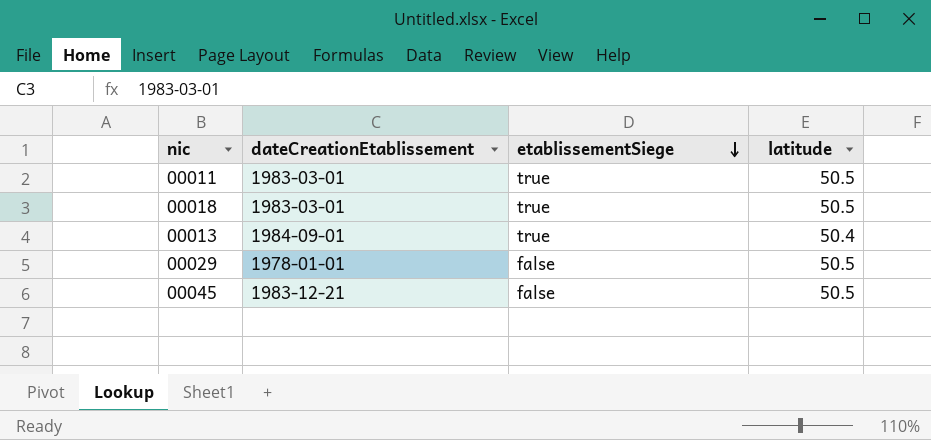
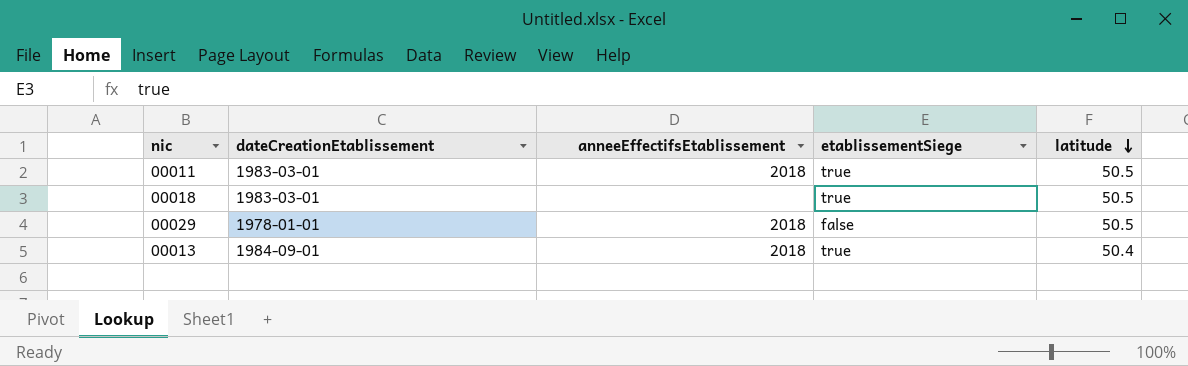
row order: etablissementSiege descending -> latitude descending
column anneeEffectifsEtablissement | position: none -> 3
row 00045: 1983-12-21 | false | 50.5 -> none

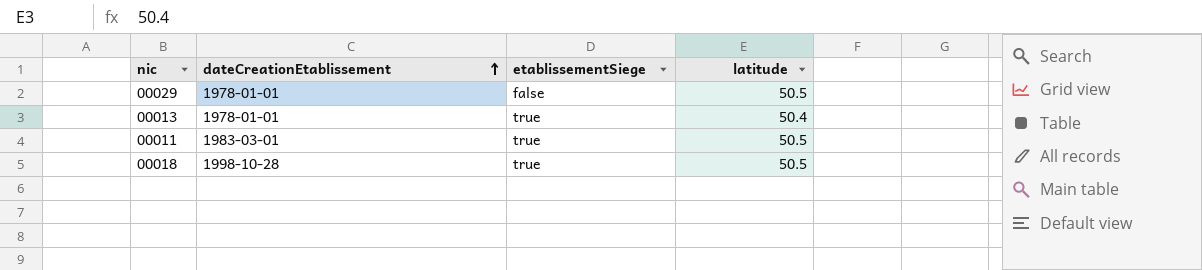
row order: latitude descending -> dateCreationEtablissement ascending
column anneeEffectifsEtablissement | position: 3 -> none
00013 | dateCreationEtablissement: 1984-09-01 -> 1978-01-01
00018 | dateCreationEtablissement: 1983-03-01 -> 1998-10-28

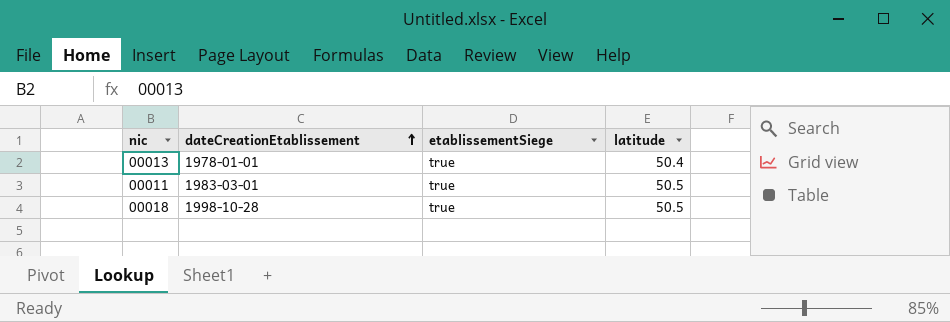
row 00029: 1978-01-01 | false | 50.5 -> none

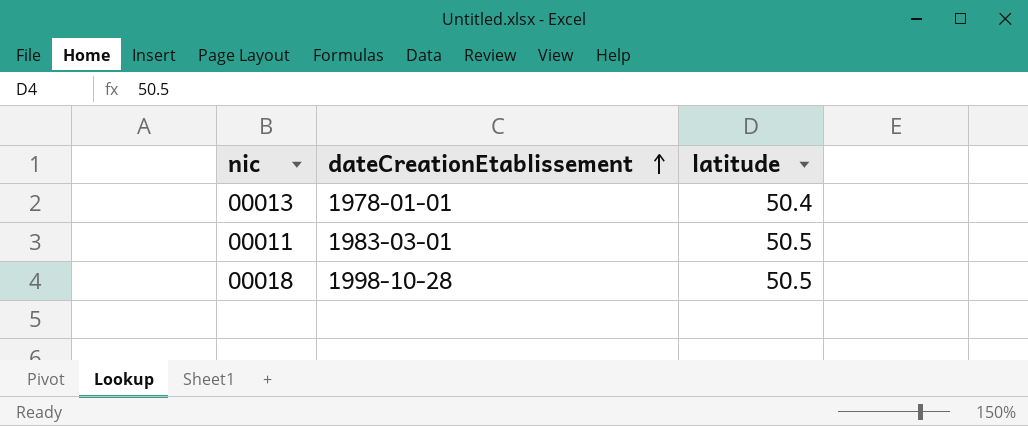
column etablissementSiege | position: 3 -> none

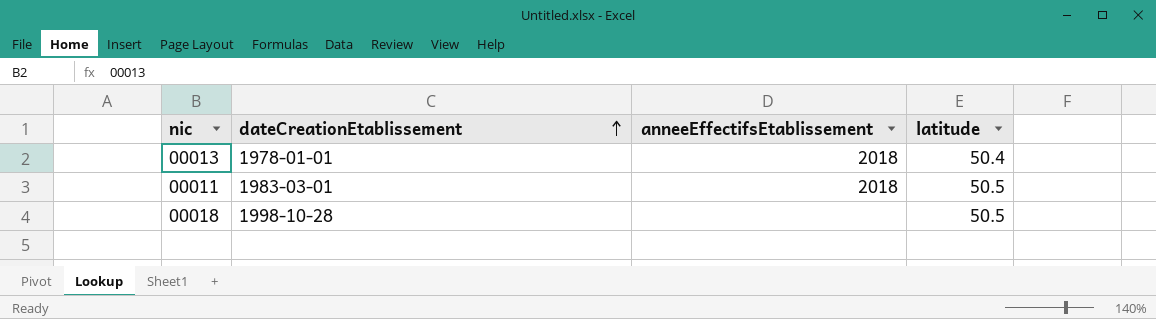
column anneeEffectifsEtablissement | position: none -> 3

